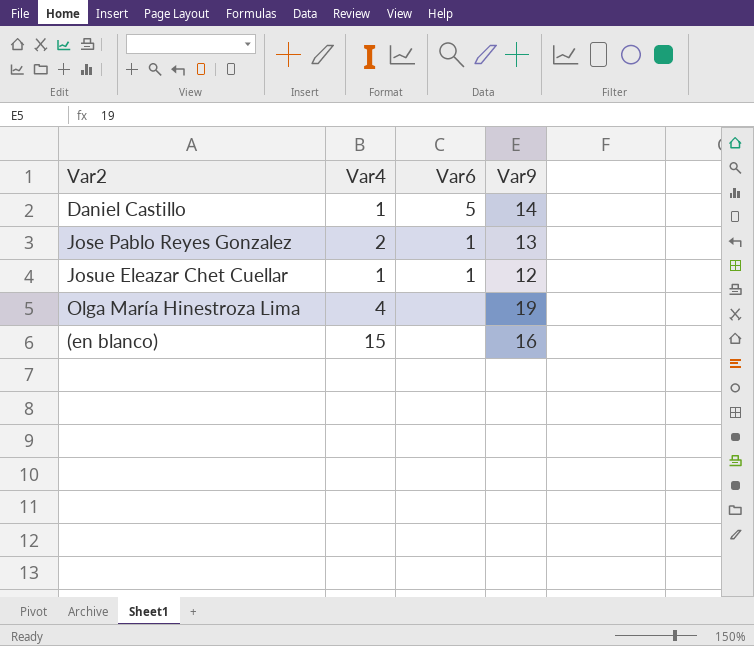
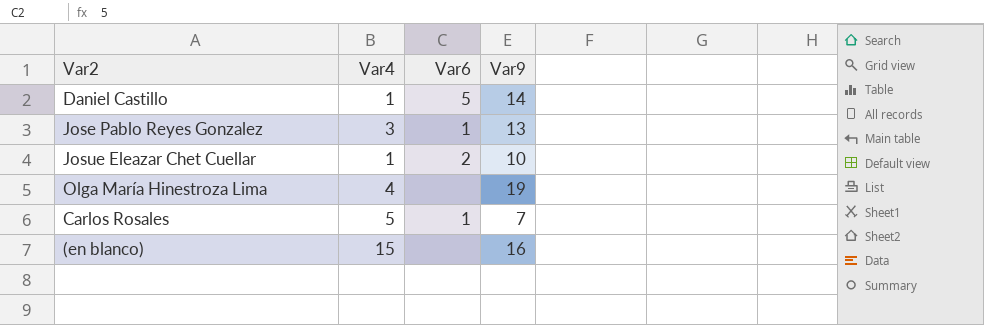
Jose Pablo Reyes Gonzalez | Var4: 2 -> 3
Josue Eleazar Chet Cuellar | Var6: 1 -> 2
Josue Eleazar Chet Cuellar | Var9: 12 -> 10
row Carlos Rosales: none -> 5 | 1 | 7

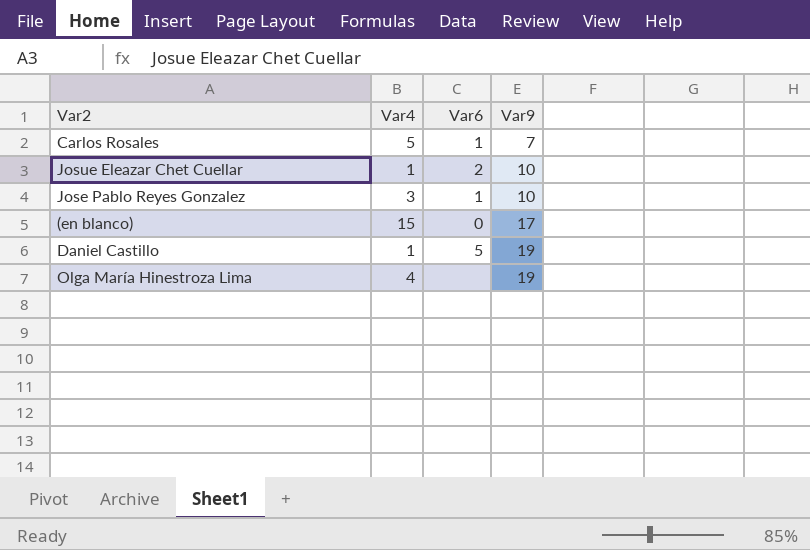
row order: none -> Var9 ascending
Jose Pablo Reyes Gonzalez | Var9: 13 -> 10
(en blanco) | Var6: none -> 0
(en blanco) | Var9: 16 -> 17
Daniel Castillo | Var9: 14 -> 19

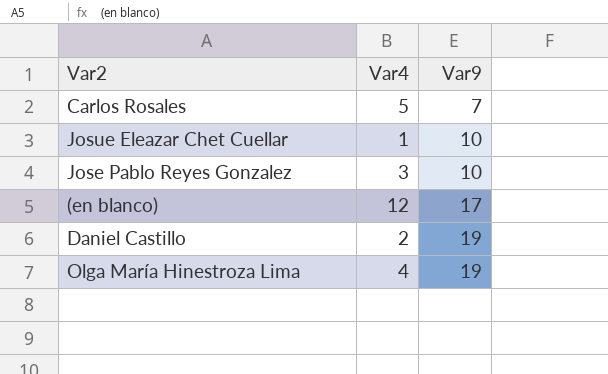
column Var6 | position: 3 -> none
(en blanco) | Var4: 15 -> 12
Daniel Castillo | Var4: 1 -> 2

